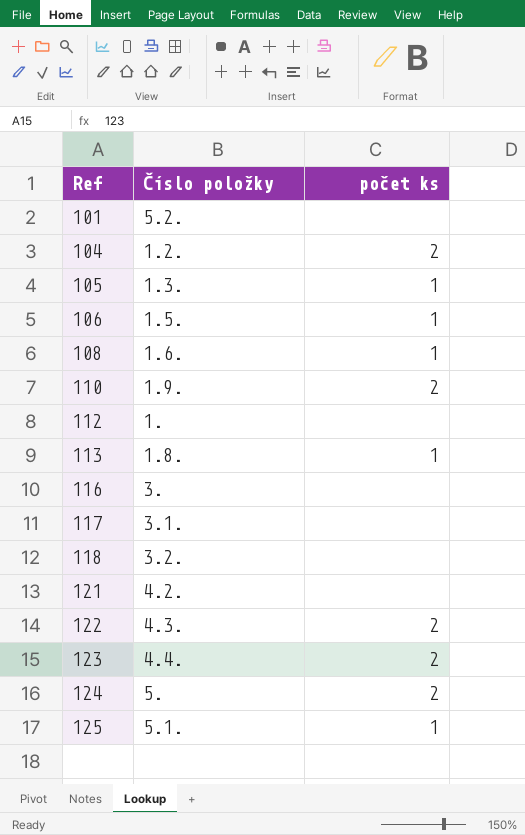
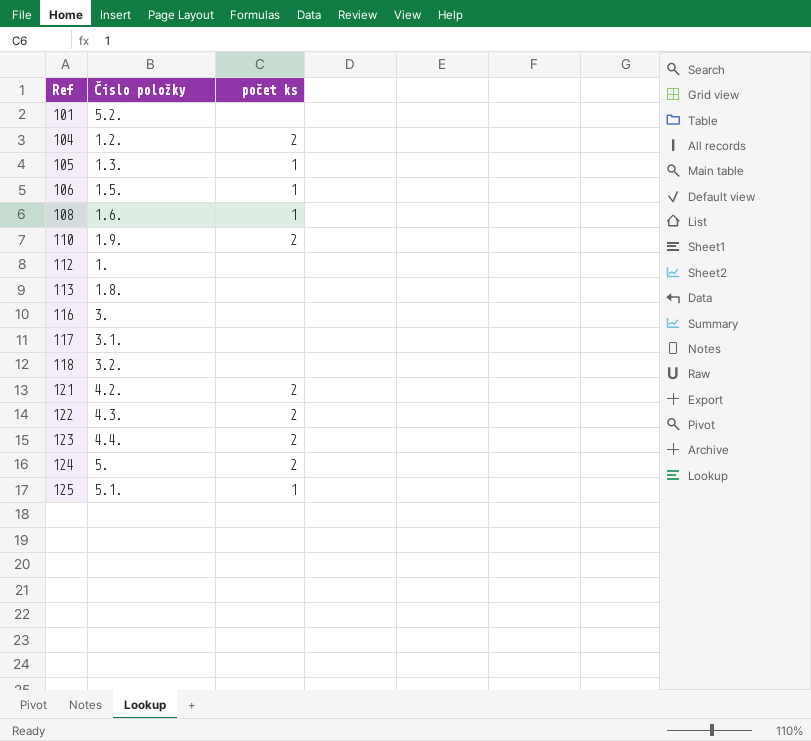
113 | počet ks: 1 -> none
121 | počet ks: none -> 2

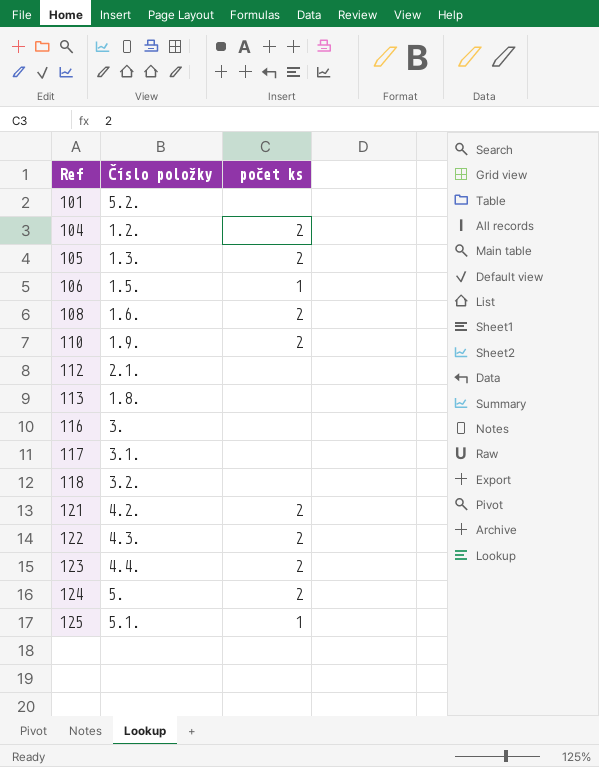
105 | počet ks: 1 -> 2
108 | počet ks: 1 -> 2
112 | Číslo položky: 1. -> 2.1.

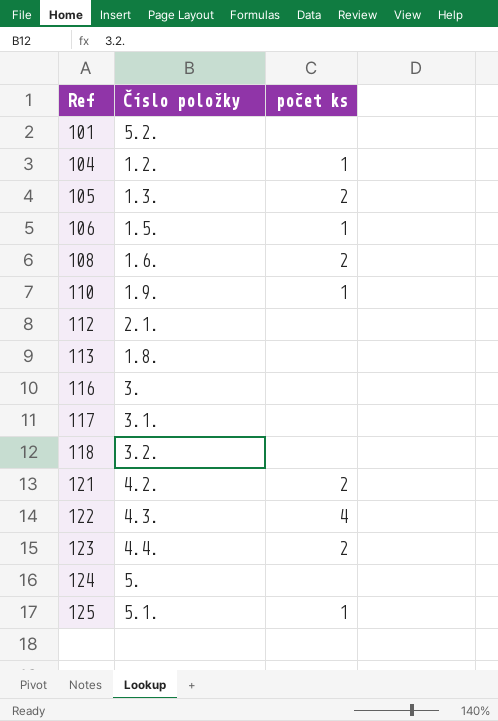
104 | počet ks: 2 -> 1
110 | počet ks: 2 -> 1
122 | počet ks: 2 -> 4
124 | počet ks: 2 -> none

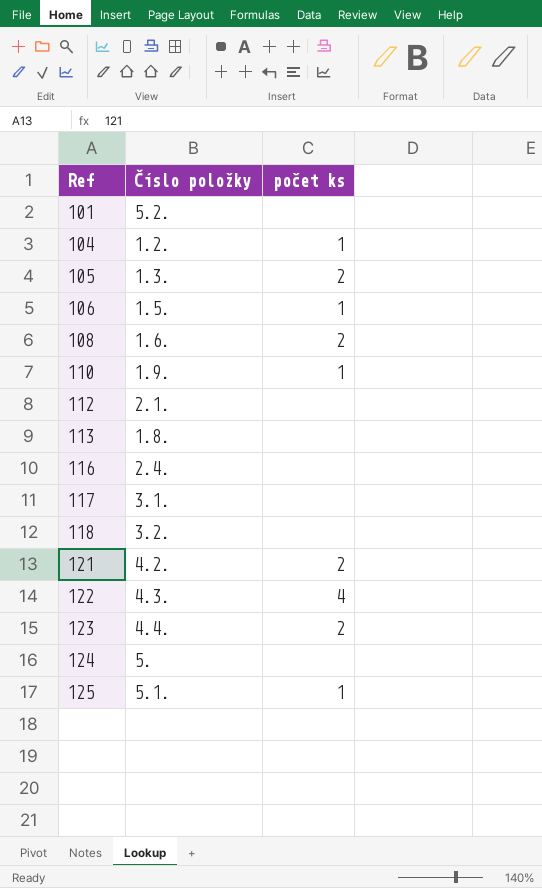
116 | Číslo položky: 3. -> 2.4.

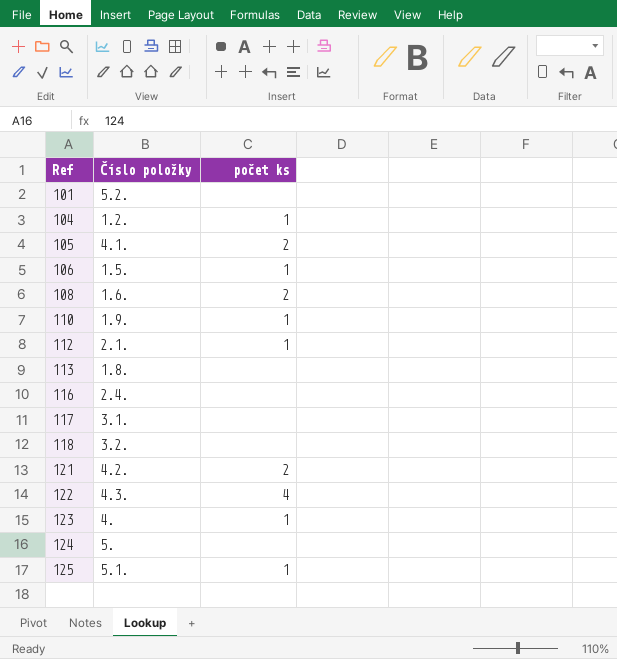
105 | Číslo položky: 1.3. -> 4.1.
112 | počet ks: none -> 1
123 | Číslo položky: 4.4. -> 4.
123 | počet ks: 2 -> 1

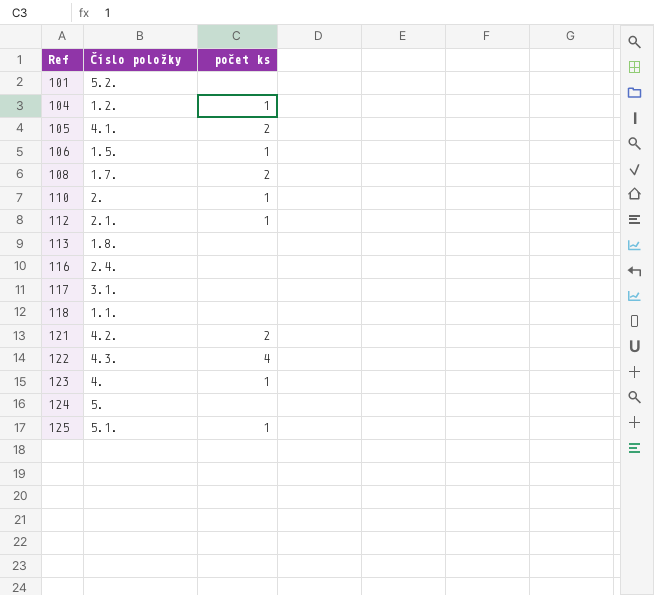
108 | Číslo položky: 1.6. -> 1.7.
110 | Číslo položky: 1.9. -> 2.
118 | Číslo položky: 3.2. -> 1.1.

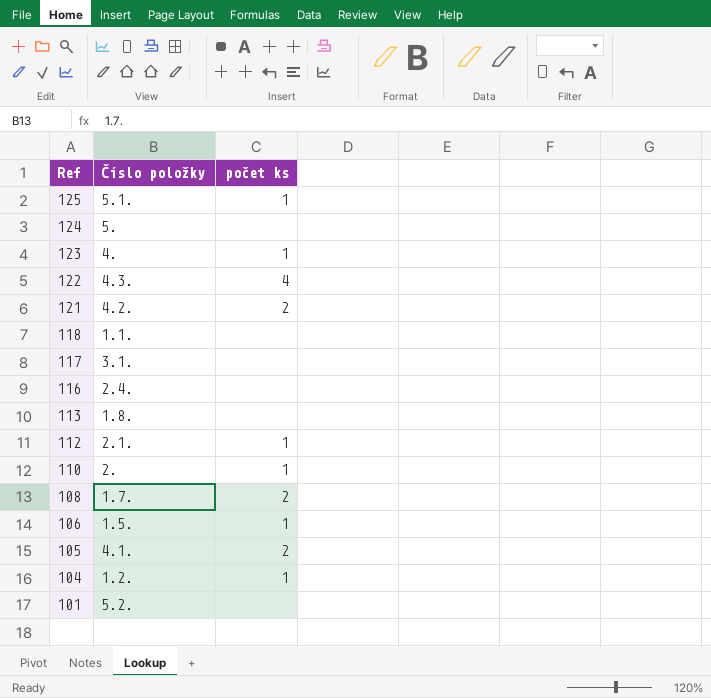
row order: Ref ascending -> Ref descending

